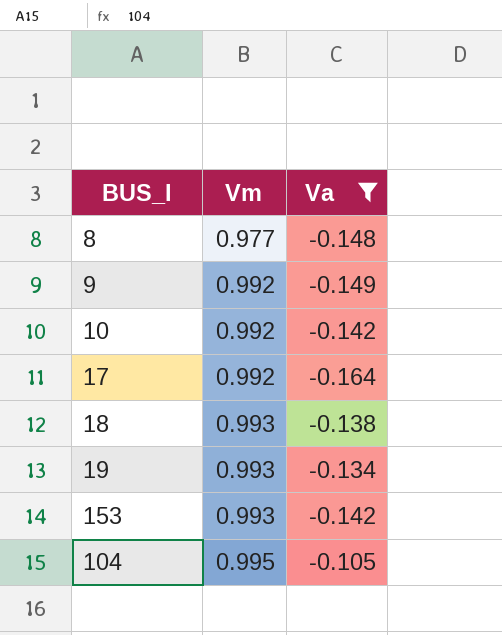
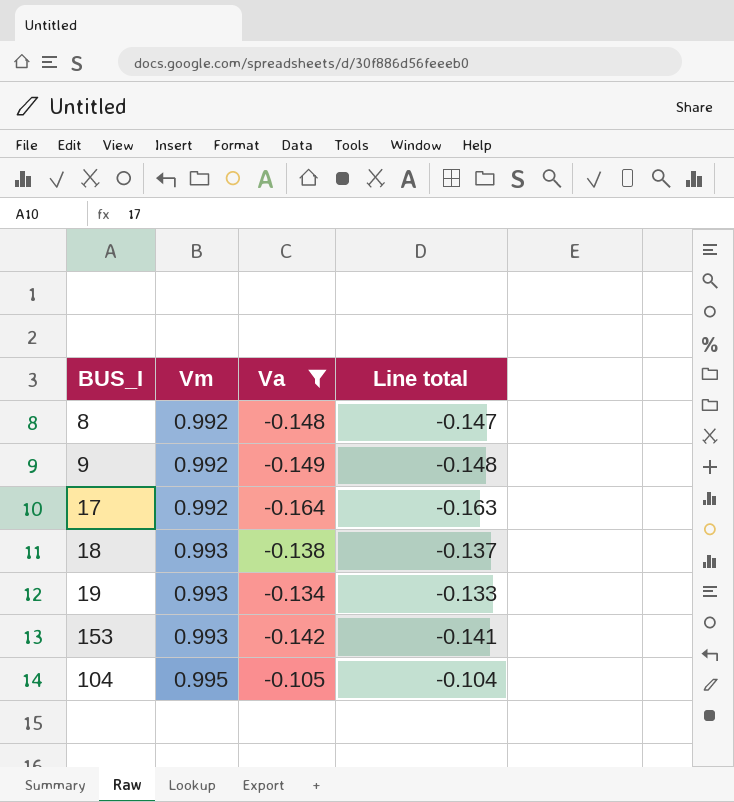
column Line total | formula: none -> [Vm] * [Va]
row 10: 0.992 | -0.142 -> none
8 | Vm: 0.977 -> 0.992

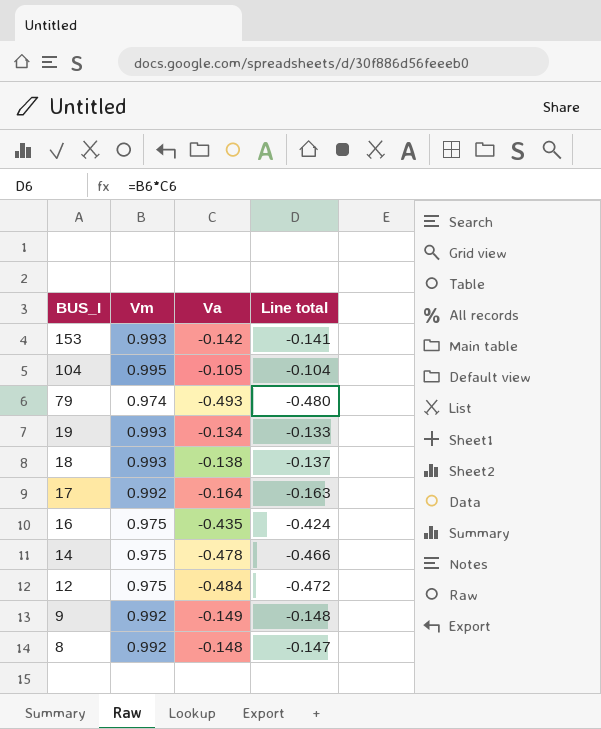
filter: Va >= -0.164 -> none
row order: Vm ascending -> BUS_I descending

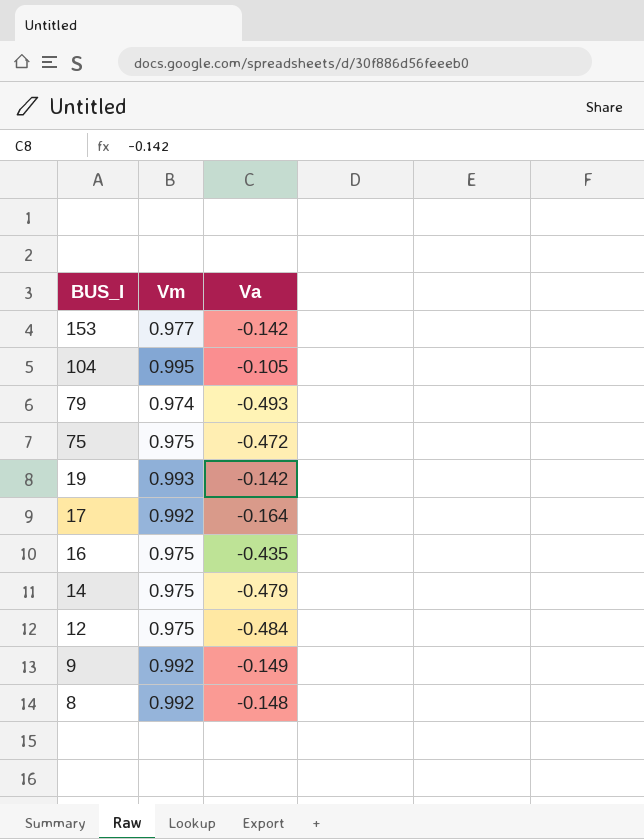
column Line total | formula: [Vm] * [Va] -> none
row 18: 0.993 | -0.138 | -0.137 -> none
153 | Vm: 0.993 -> 0.977
row 75: none -> 0.975 | -0.472
19 | Va: -0.134 -> -0.142
14 | Va: -0.478 -> -0.479

